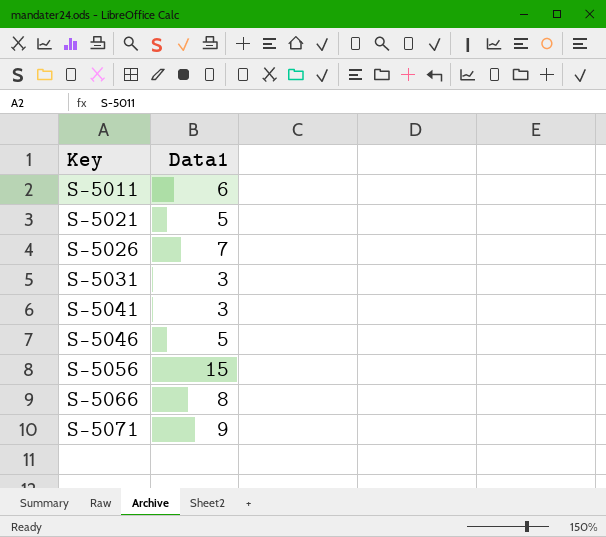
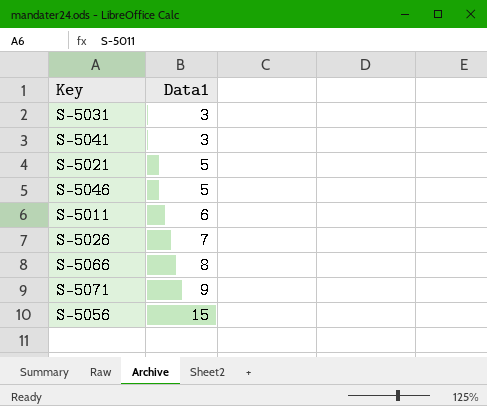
row order: Key ascending -> Data1 ascending

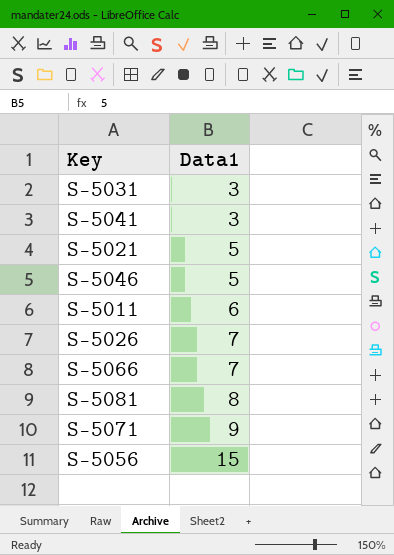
S-5066 | Data1: 8 -> 7
row S-5081: none -> 8

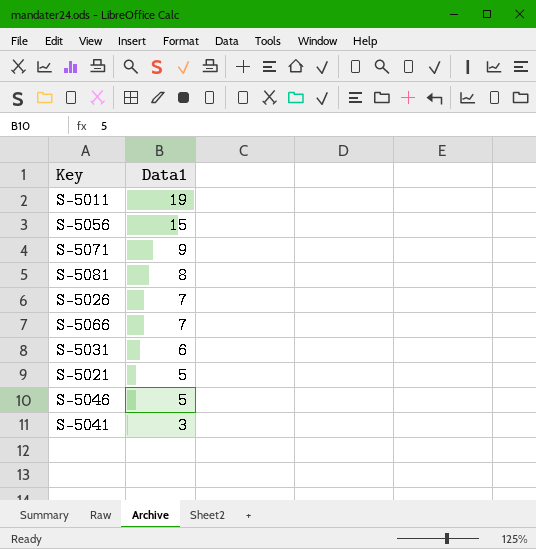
row order: Data1 ascending -> Data1 descending
S-5011 | Data1: 6 -> 19
S-5031 | Data1: 3 -> 6

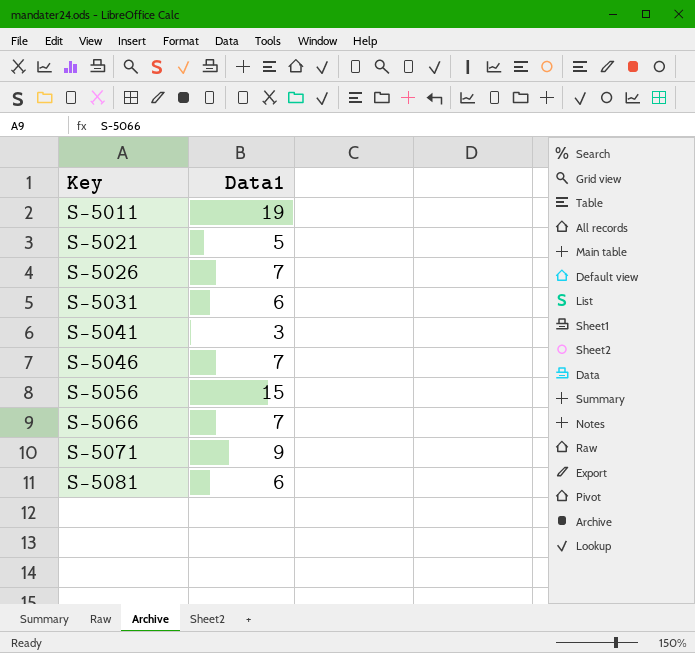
row order: Data1 descending -> Key ascending
S-5046 | Data1: 5 -> 7
S-5081 | Data1: 8 -> 6

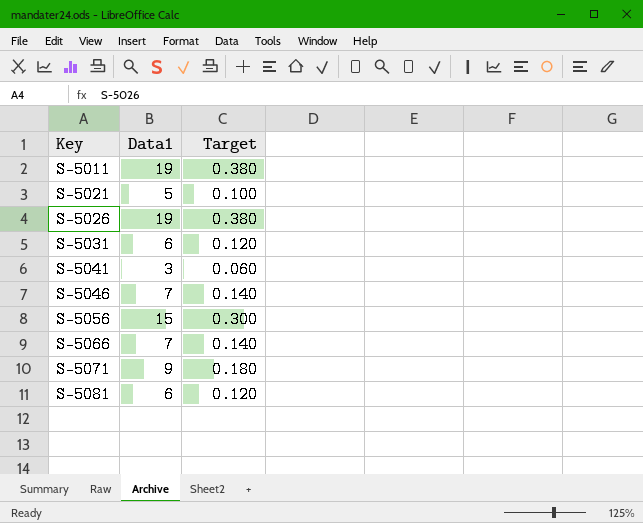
column Target | formula: none -> [Data1] * 0.02
S-5026 | Data1: 7 -> 19

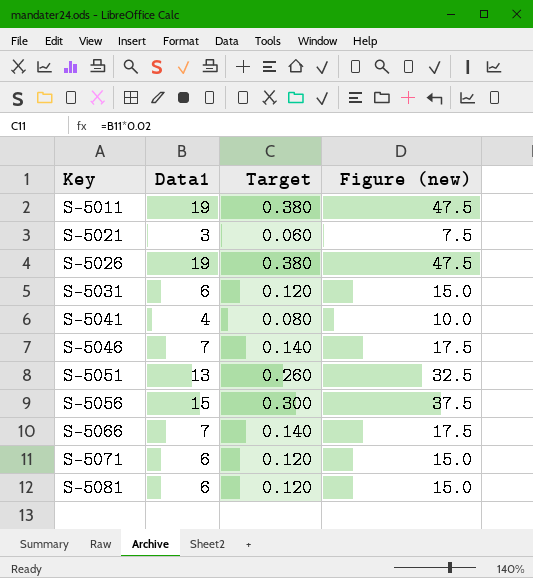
column Figure (new) | formula: none -> [Data1] * 2.5
S-5021 | Data1: 5 -> 3
S-5021 | Target: 0.100 -> 0.060
S-5041 | Data1: 3 -> 4
S-5041 | Target: 0.060 -> 0.080
row S-5051: none -> 13 | 0.260 | 32.5
S-5071 | Data1: 9 -> 6
S-5071 | Target: 0.180 -> 0.120

